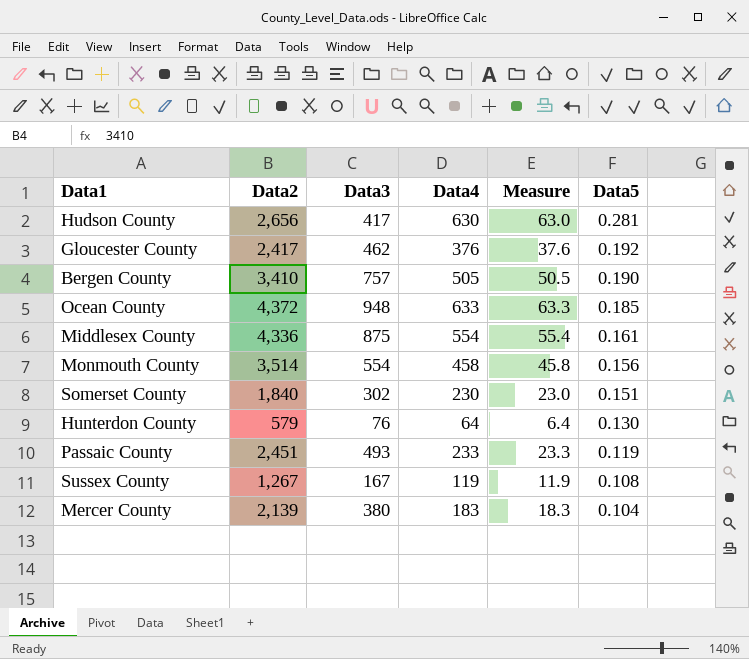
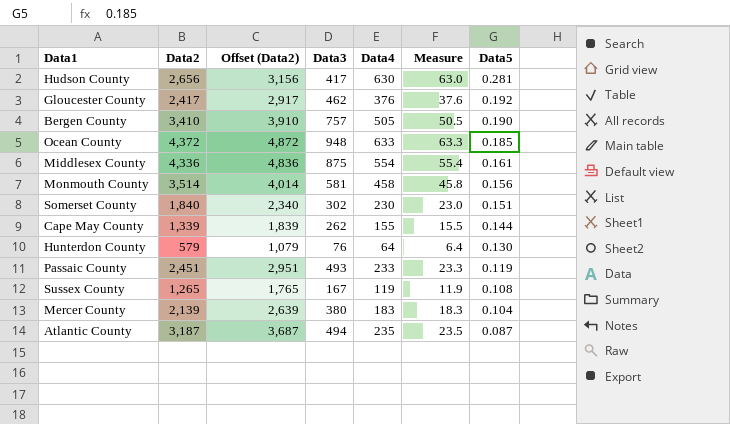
column Offset (Data2) | formula: none -> [Data2] + 500
Monmouth County | Data3: 554 -> 581
row Cape May County: none -> 1,339 | 1,839 | 262 | 155 | 15.5 | 0.144
Sussex County | Data2: 1,267 -> 1,265
row Atlantic County: none -> 3,187 | 3,687 | 494 | 235 | 23.5 | 0.087

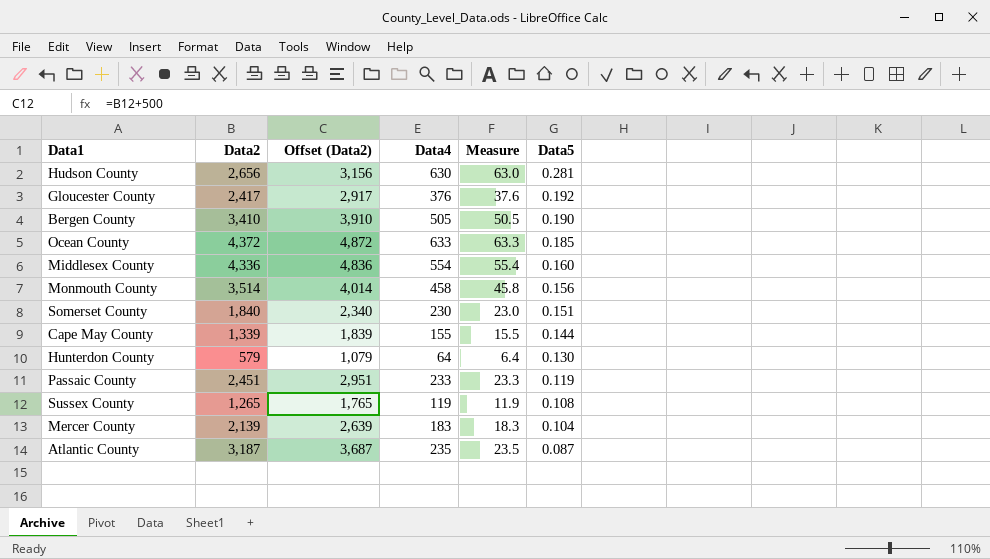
column Data3 | position: 4 -> none
Middlesex County | Data5: 0.161 -> 0.160

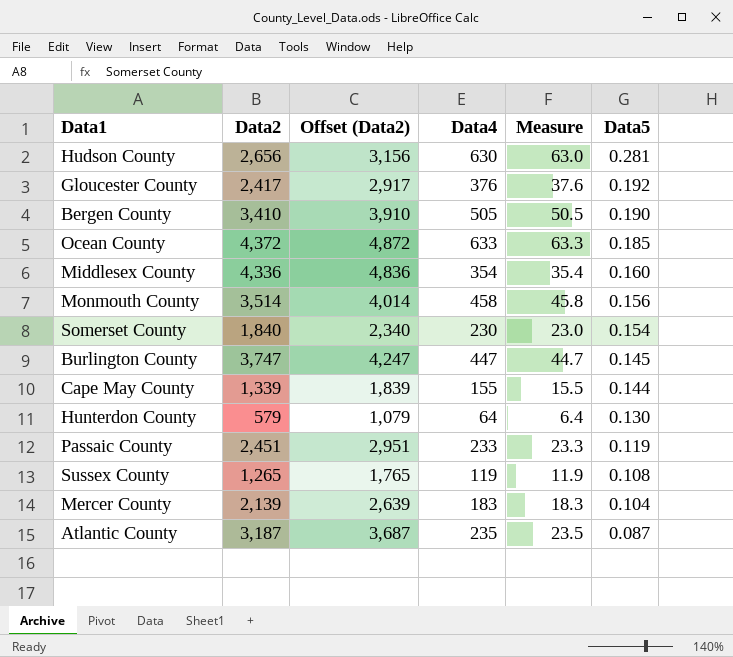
Middlesex County | Data4: 554 -> 354
Middlesex County | Measure: 55.4 -> 35.4
Somerset County | Data5: 0.151 -> 0.154
row Burlington County: none -> 3,747 | 4,247 | 447 | 44.7 | 0.145

